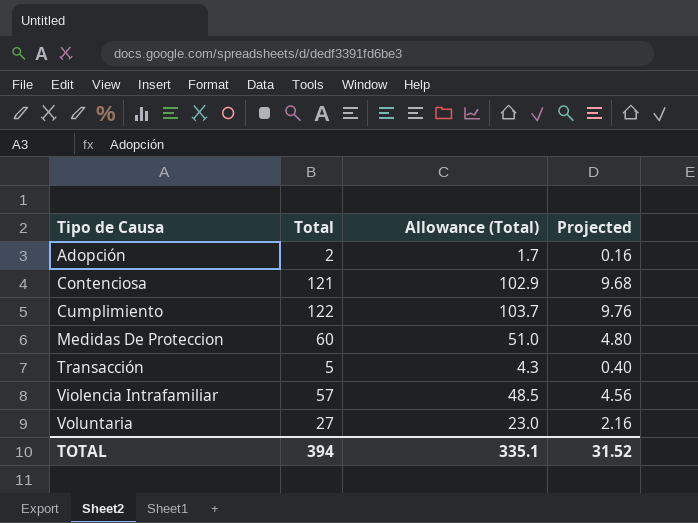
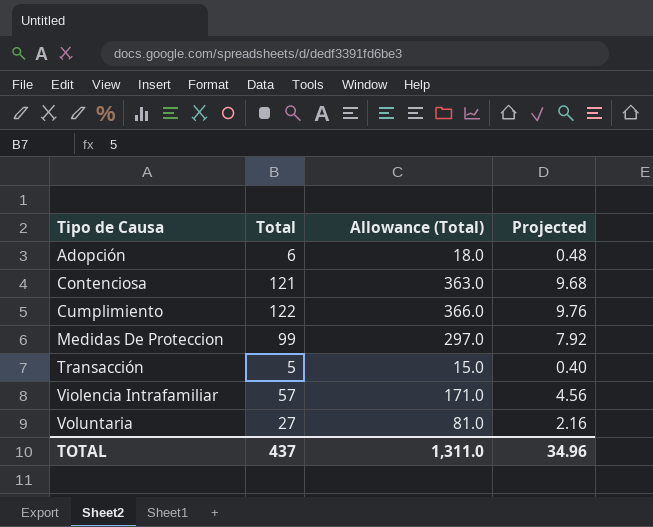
column Allowance (Total) | formula: [Total] * 0.85 -> [Total] * 3
Adopción | Total: 2 -> 6
Adopción | Projected: 0.16 -> 0.48
Medidas De Proteccion | Total: 60 -> 99
Medidas De Proteccion | Projected: 4.80 -> 7.92
TOTAL | Total: 394 -> 437
TOTAL | Allowance (Total): 335.1 -> 1,311.0
TOTAL | Projected: 31.52 -> 34.96

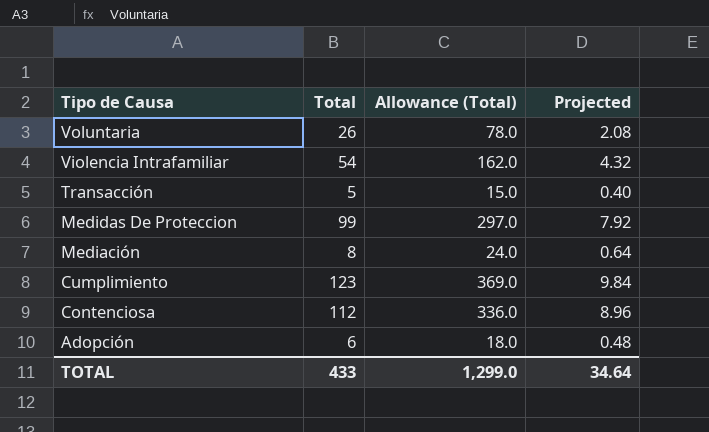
row order: Tipo de Causa ascending -> Tipo de Causa descending
Voluntaria | Total: 27 -> 26
Voluntaria | Allowance (Total): 81.0 -> 78.0
Voluntaria | Projected: 2.16 -> 2.08
Violencia Intrafamiliar | Total: 57 -> 54
Violencia Intrafamiliar | Allowance (Total): 171.0 -> 162.0
Violencia Intrafamiliar | Projected: 4.56 -> 4.32
row Mediación: none -> 8 | 24.0 | 0.64
Cumplimiento | Total: 122 -> 123
Cumplimiento | Allowance (Total): 366.0 -> 369.0
Cumplimiento | Projected: 9.76 -> 9.84
Contenciosa | Total: 121 -> 112
Contenciosa | Allowance (Total): 363.0 -> 336.0
Contenciosa | Projected: 9.68 -> 8.96
TOTAL | Total: 437 -> 433
TOTAL | Allowance (Total): 1,311.0 -> 1,299.0
TOTAL | Projected: 34.96 -> 34.64

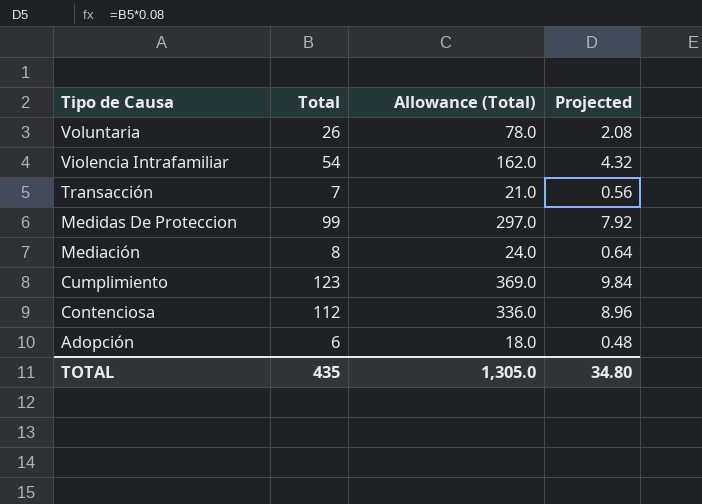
Transacción | Total: 5 -> 7
Transacción | Allowance (Total): 15.0 -> 21.0
Transacción | Projected: 0.40 -> 0.56
TOTAL | Total: 433 -> 435
TOTAL | Allowance (Total): 1,299.0 -> 1,305.0
TOTAL | Projected: 34.64 -> 34.80

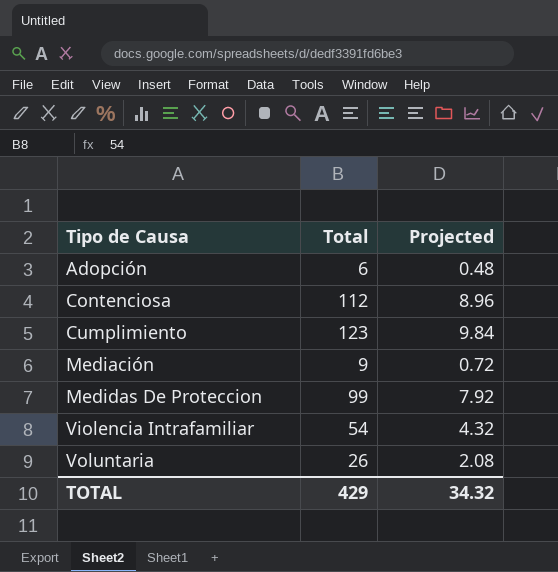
row order: Tipo de Causa descending -> Tipo de Causa ascending
column Allowance (Total) | formula: [Total] * 3 -> none
row Transacción: 7 | 21.0 | 0.56 -> none
Mediación | Total: 8 -> 9
Mediación | Projected: 0.64 -> 0.72
TOTAL | Total: 435 -> 429
TOTAL | Projected: 34.80 -> 34.32

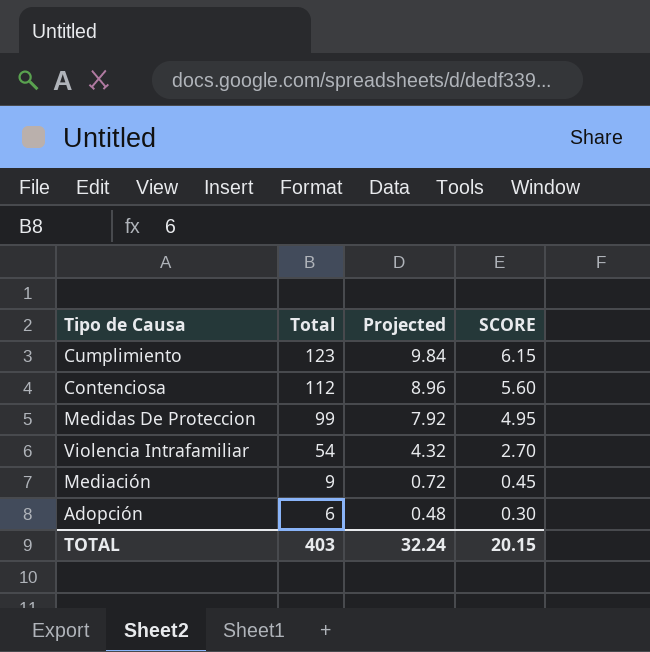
row order: Tipo de Causa ascending -> Total descending
column SCORE | formula: none -> [Total] * 0.05
row Voluntaria: 26 | 2.08 -> none
TOTAL | Total: 429 -> 403
TOTAL | Projected: 34.32 -> 32.24

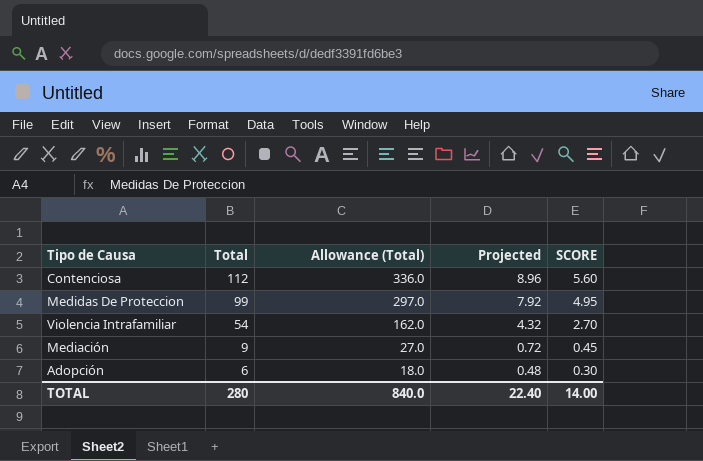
column Allowance (Total) | formula: none -> [Total] * 3
row Cumplimiento: 123 | 9.84 | 6.15 -> none
TOTAL | Total: 403 -> 280
TOTAL | Projected: 32.24 -> 22.40
TOTAL | SCORE: 20.15 -> 14.00

